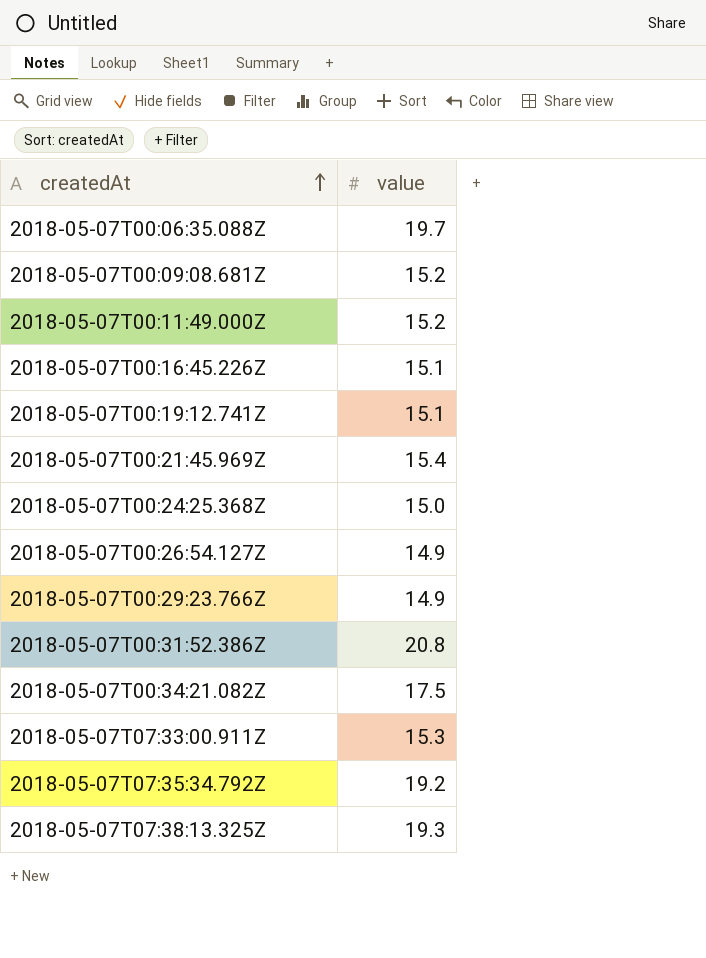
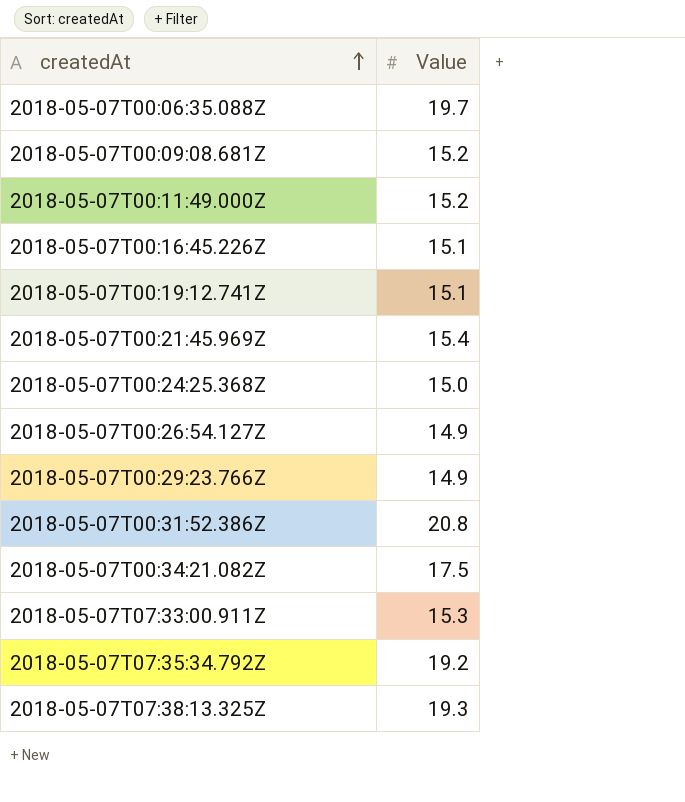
column name: value -> Value

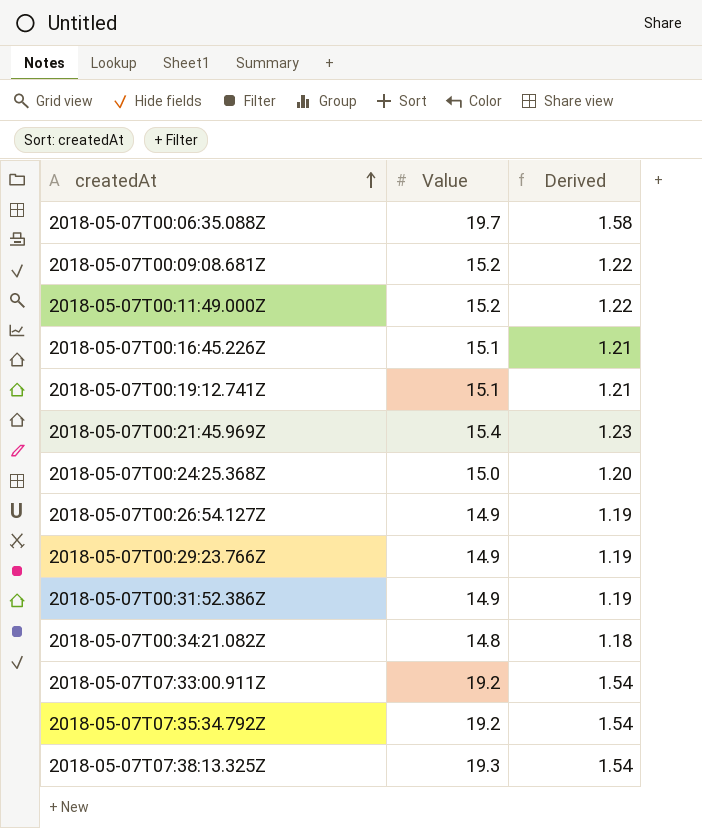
column Derived | formula: none -> [Value] * 0.08
2018-05-07T00:31:52.386Z | Value: 20.8 -> 14.9
2018-05-07T00:34:21.082Z | Value: 17.5 -> 14.8
2018-05-07T07:33:00.911Z | Value: 15.3 -> 19.2

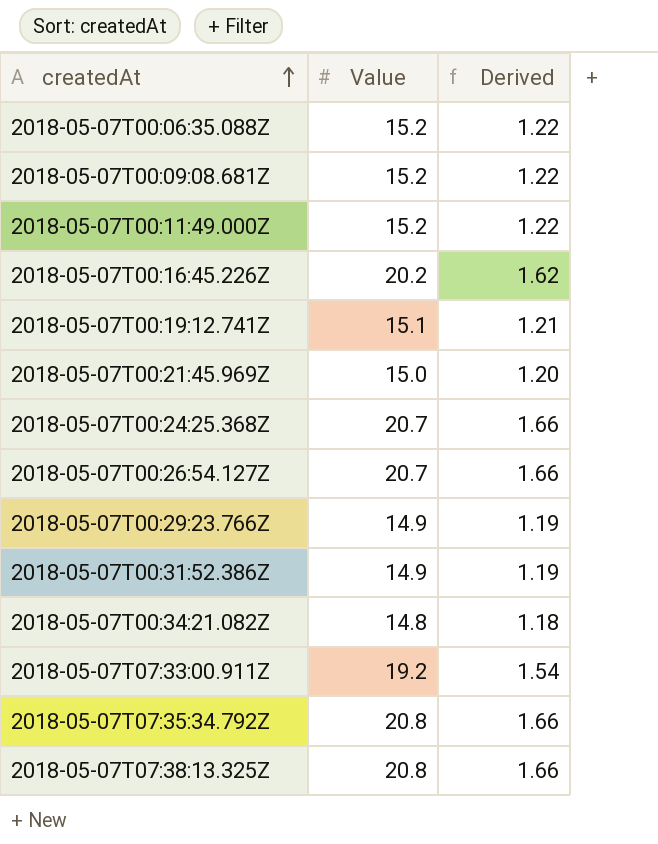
2018-05-07T00:06:35.088Z | Value: 19.7 -> 15.2
2018-05-07T00:06:35.088Z | Derived: 1.58 -> 1.22
2018-05-07T00:16:45.226Z | Value: 15.1 -> 20.2
2018-05-07T00:16:45.226Z | Derived: 1.21 -> 1.62
2018-05-07T00:21:45.969Z | Value: 15.4 -> 15.0
2018-05-07T00:21:45.969Z | Derived: 1.23 -> 1.20
2018-05-07T00:24:25.368Z | Value: 15.0 -> 20.7
2018-05-07T00:24:25.368Z | Derived: 1.20 -> 1.66
2018-05-07T00:26:54.127Z | Value: 14.9 -> 20.7
2018-05-07T00:26:54.127Z | Derived: 1.19 -> 1.66
2018-05-07T07:35:34.792Z | Value: 19.2 -> 20.8
2018-05-07T07:35:34.792Z | Derived: 1.54 -> 1.66
2018-05-07T07:38:13.325Z | Value: 19.3 -> 20.8
2018-05-07T07:38:13.325Z | Derived: 1.54 -> 1.66

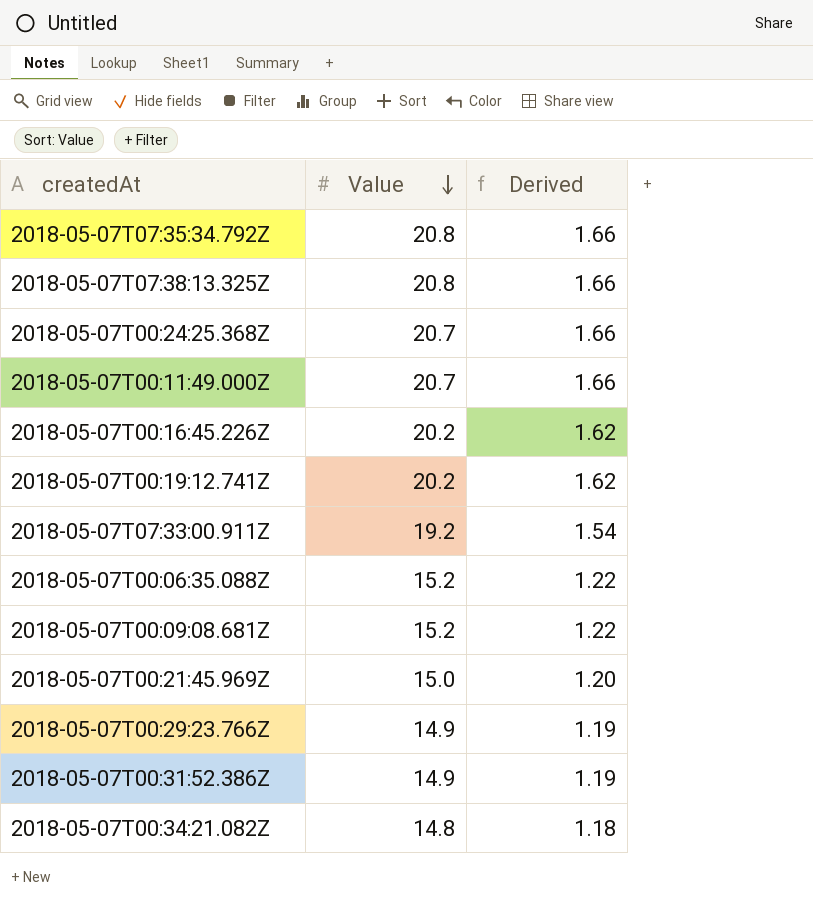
row order: createdAt ascending -> Value descending
row 2018-05-07T00:26:54.127Z: 20.7 | 1.66 -> none
2018-05-07T00:11:49.000Z | Value: 15.2 -> 20.7
2018-05-07T00:11:49.000Z | Derived: 1.22 -> 1.66
2018-05-07T00:19:12.741Z | Value: 15.1 -> 20.2
2018-05-07T00:19:12.741Z | Derived: 1.21 -> 1.62

